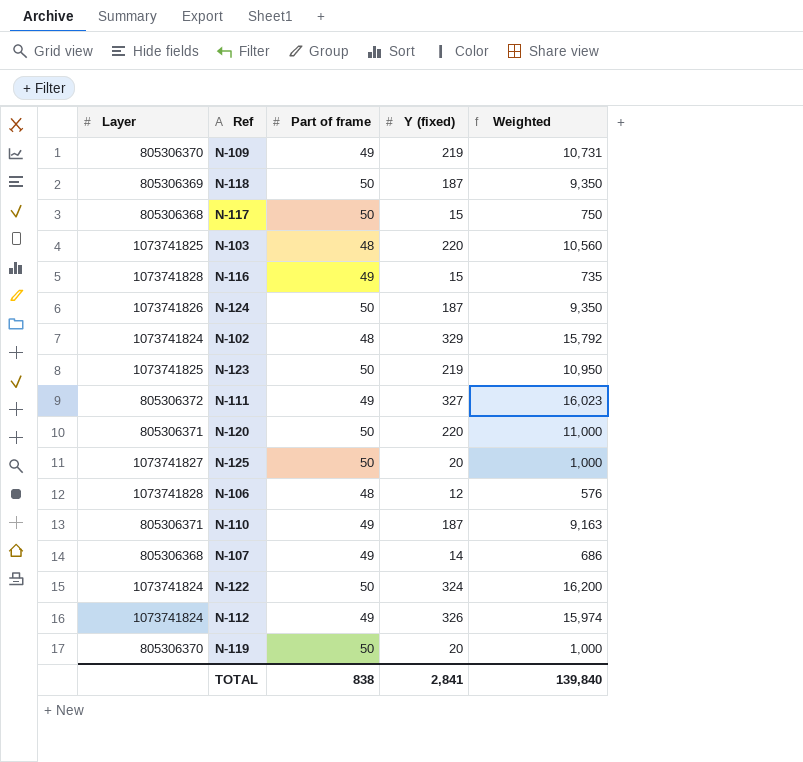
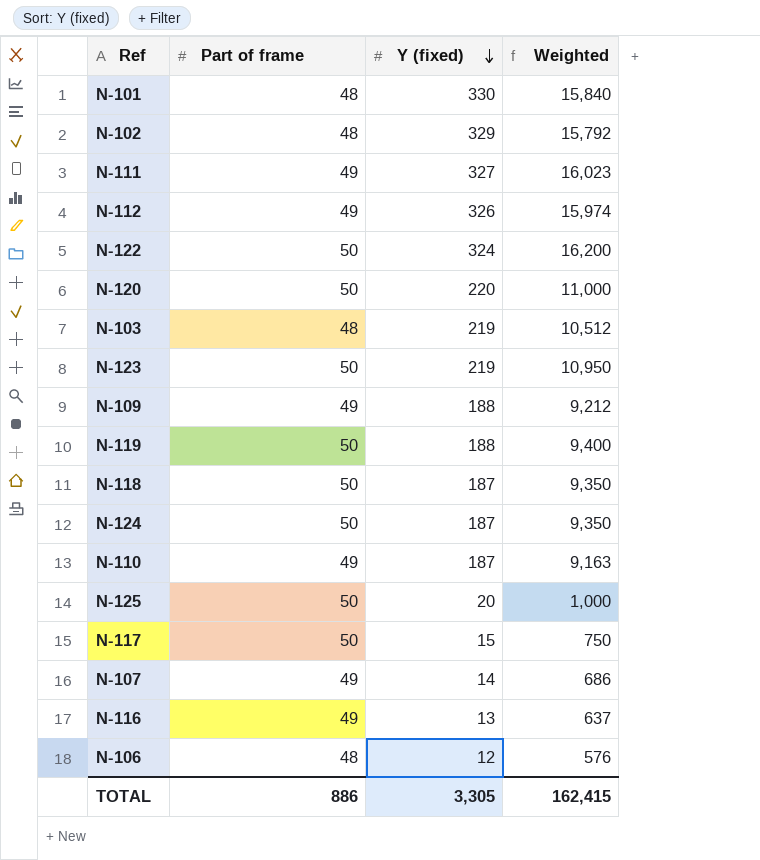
row order: none -> Y (fixed) descending
column Layer | position: 1 -> none
row N-101: none -> 48 | 330 | 15,840
N-103 | Y (fixed): 220 -> 219
N-103 | Weighted: 10,560 -> 10,512
N-109 | Y (fixed): 219 -> 188
N-109 | Weighted: 10,731 -> 9,212
N-119 | Y (fixed): 20 -> 188
N-119 | Weighted: 1,000 -> 9,400
N-116 | Y (fixed): 15 -> 13
N-116 | Weighted: 735 -> 637
TOTAL | Part of frame: 838 -> 886
TOTAL | Y (fixed): 2,841 -> 3,305
TOTAL | Weighted: 139,840 -> 162,415

